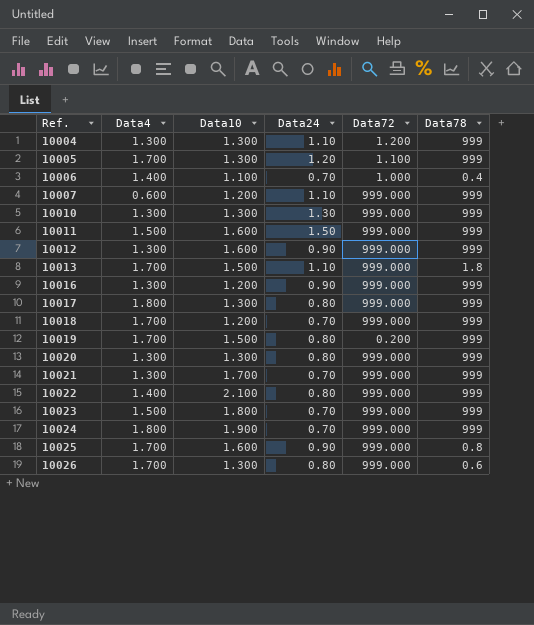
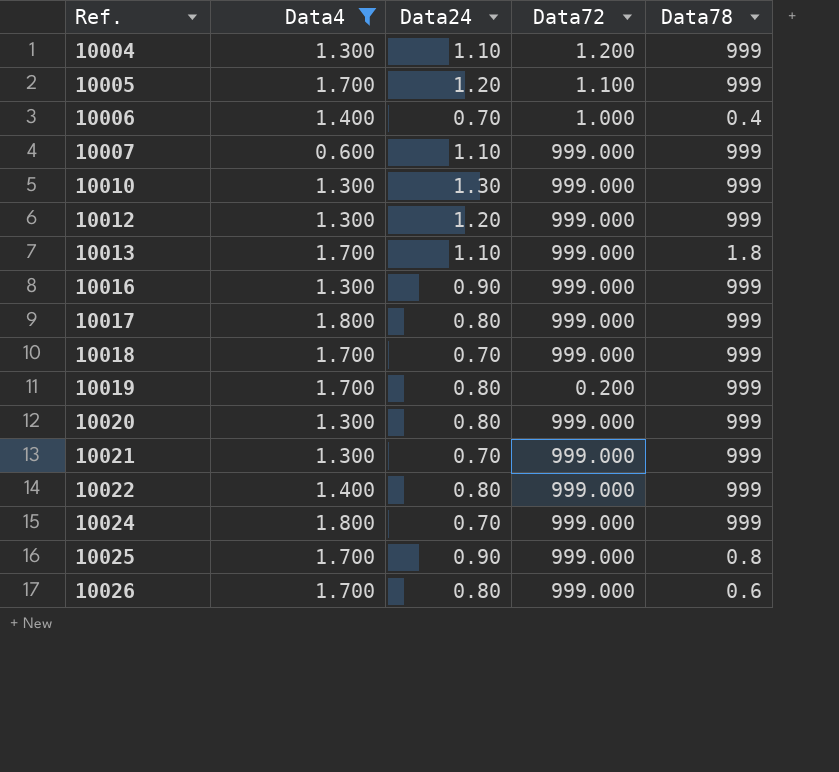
filter: none -> Data4 != 1.500
column Data10 | position: 3 -> none
10012 | Data24: 0.90 -> 1.20

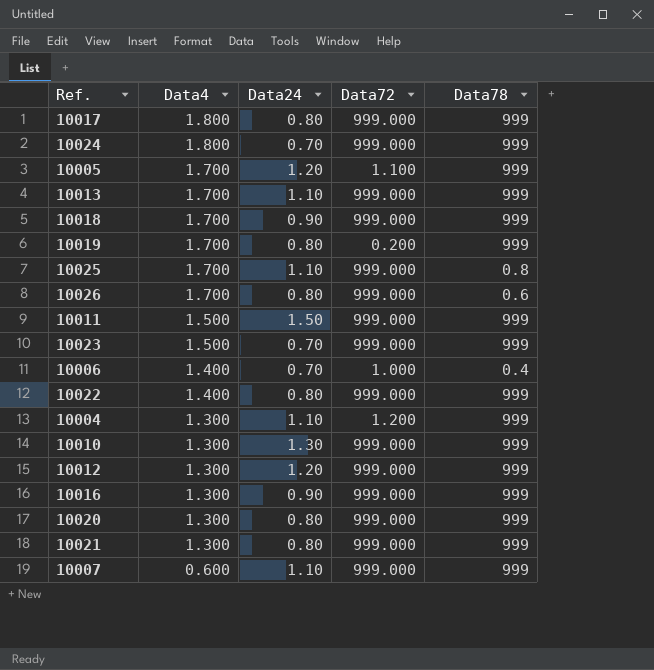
filter: Data4 != 1.500 -> none
row order: Ref. ascending -> Data4 descending
10013 | Data78: 1.8 -> 999
10018 | Data24: 0.70 -> 0.90
10025 | Data24: 0.90 -> 1.10
10021 | Data24: 0.70 -> 0.80

